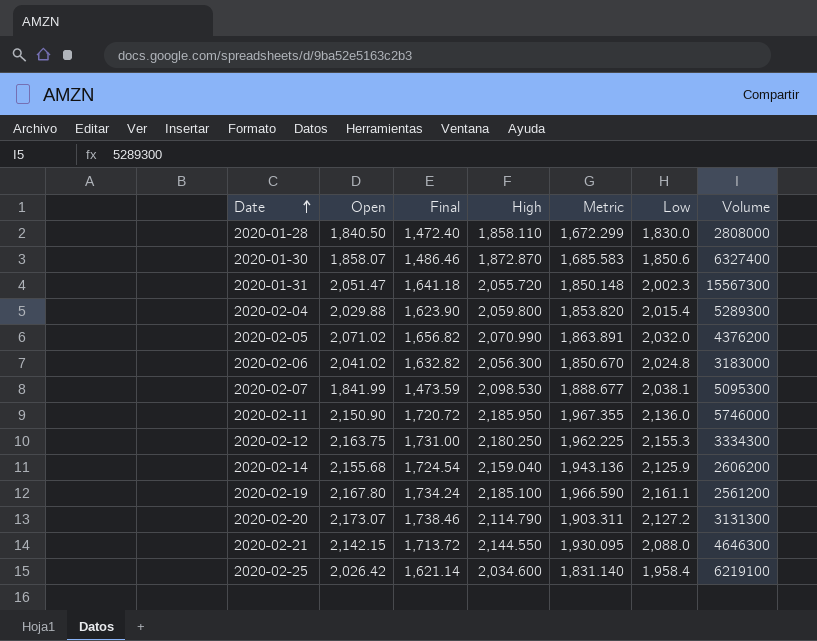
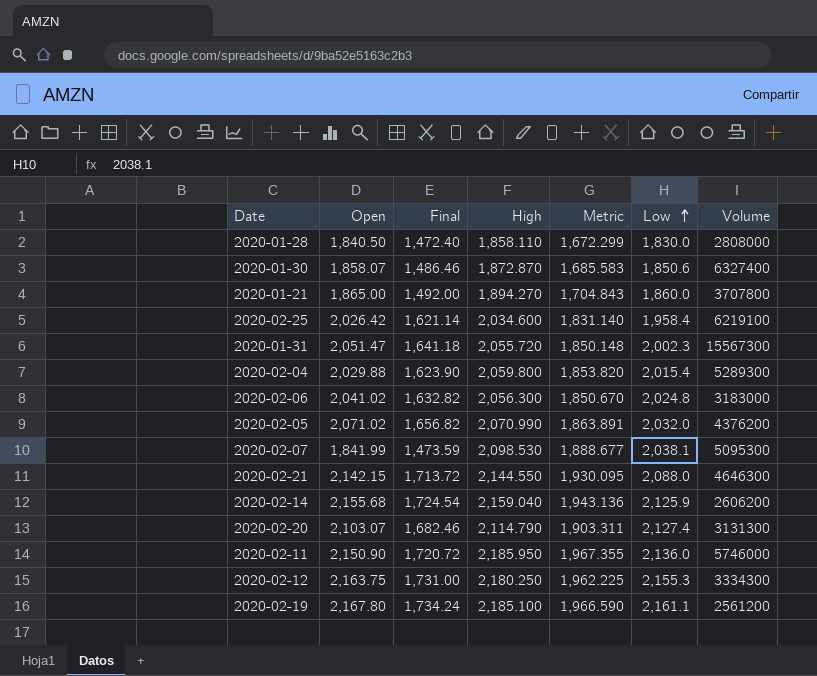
row order: Date ascending -> Low ascending
row 2020-01-21: none -> 1,865.00 | 1,492.00 | 1,894.270 | 1,704.843 | 1,860.0 | 3707800
2020-02-20 | Open: 2,173.07 -> 2,103.07
2020-02-20 | Final: 1,738.46 -> 1,682.46
2020-02-20 | Low: 2,127.2 -> 2,127.4

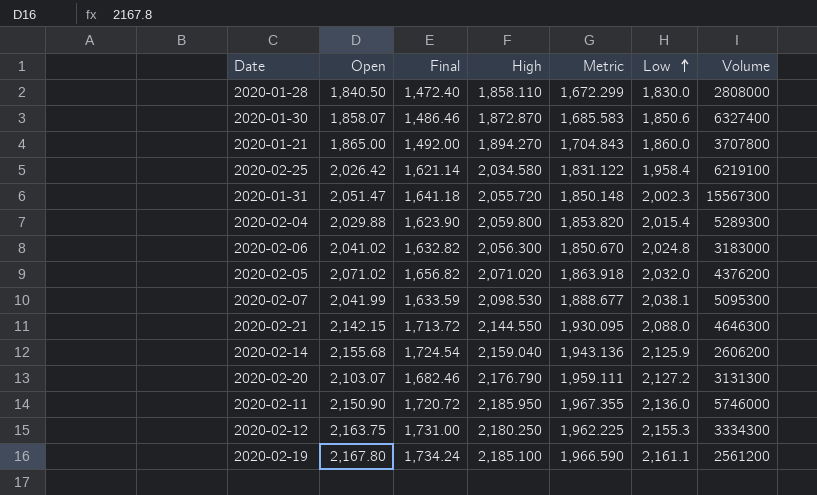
2020-02-25 | High: 2,034.600 -> 2,034.580
2020-02-25 | Metric: 1,831.140 -> 1,831.122
2020-02-05 | High: 2,070.990 -> 2,071.020
2020-02-05 | Metric: 1,863.891 -> 1,863.918
2020-02-07 | Open: 1,841.99 -> 2,041.99
2020-02-07 | Final: 1,473.59 -> 1,633.59
2020-02-20 | High: 2,114.790 -> 2,176.790
2020-02-20 | Metric: 1,903.311 -> 1,959.111
2020-02-20 | Low: 2,127.4 -> 2,127.2

